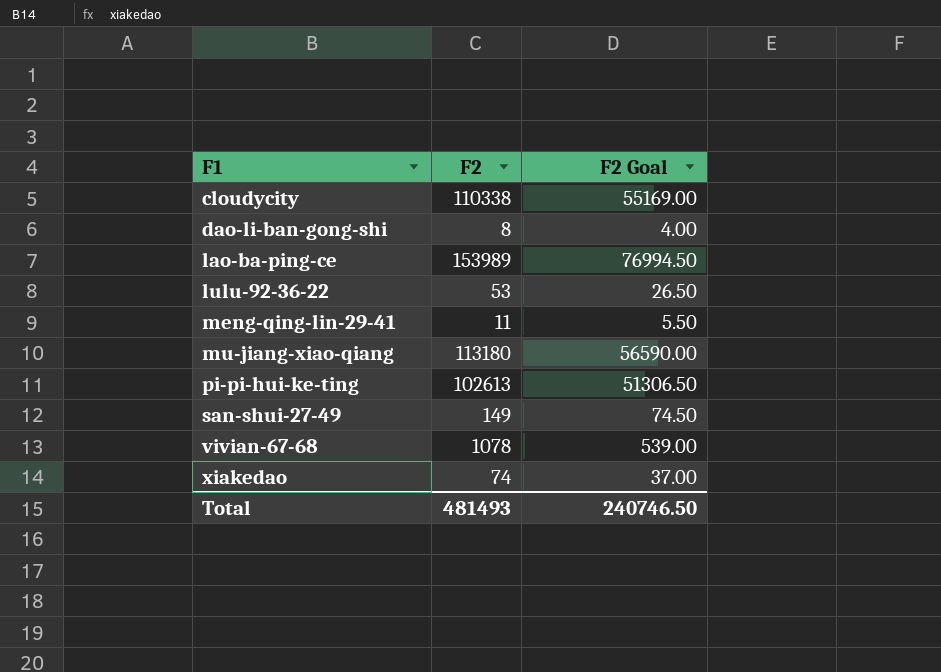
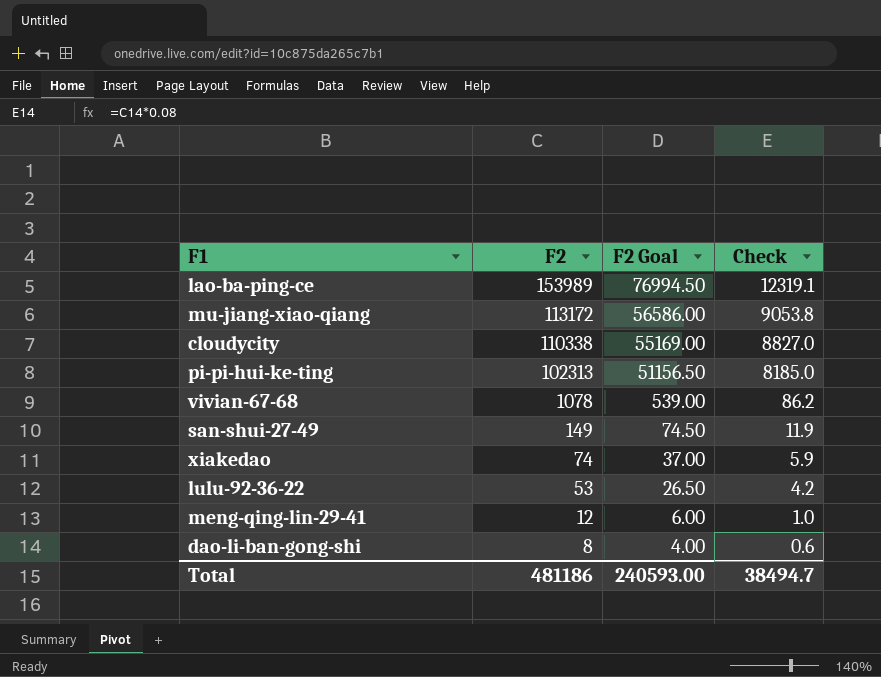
row order: F1 ascending -> F2 descending
column Check | formula: none -> [F2] * 0.08
mu-jiang-xiao-qiang | F2: 113180 -> 113172
mu-jiang-xiao-qiang | F2 Goal: 56590.00 -> 56586.00
pi-pi-hui-ke-ting | F2: 102613 -> 102313
pi-pi-hui-ke-ting | F2 Goal: 51306.50 -> 51156.50
meng-qing-lin-29-41 | F2: 11 -> 12
meng-qing-lin-29-41 | F2 Goal: 5.50 -> 6.00
Total | F2: 481493 -> 481186
Total | F2 Goal: 240746.50 -> 240593.00

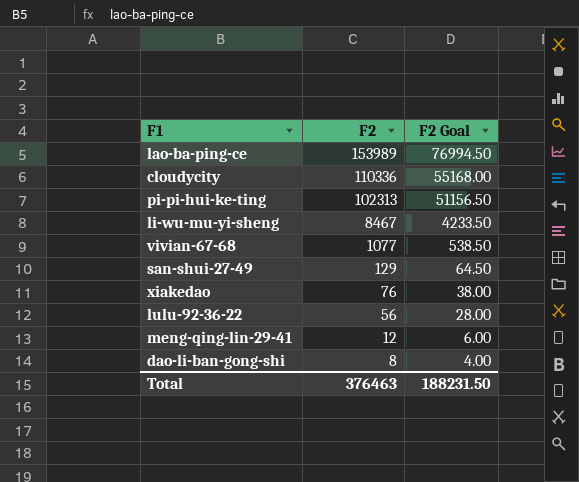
column Check | formula: [F2] * 0.08 -> none
row mu-jiang-xiao-qiang: 113172 | 56586.00 | 9053.8 -> none
cloudycity | F2: 110338 -> 110336
cloudycity | F2 Goal: 55169.00 -> 55168.00
row li-wu-mu-yi-sheng: none -> 8467 | 4233.50
vivian-67-68 | F2: 1078 -> 1077
vivian-67-68 | F2 Goal: 539.00 -> 538.50
san-shui-27-49 | F2: 149 -> 129
san-shui-27-49 | F2 Goal: 74.50 -> 64.50
xiakedao | F2: 74 -> 76
xiakedao | F2 Goal: 37.00 -> 38.00
lulu-92-36-22 | F2: 53 -> 56
lulu-92-36-22 | F2 Goal: 26.50 -> 28.00
Total | F2: 481186 -> 376463
Total | F2 Goal: 240593.00 -> 188231.50

